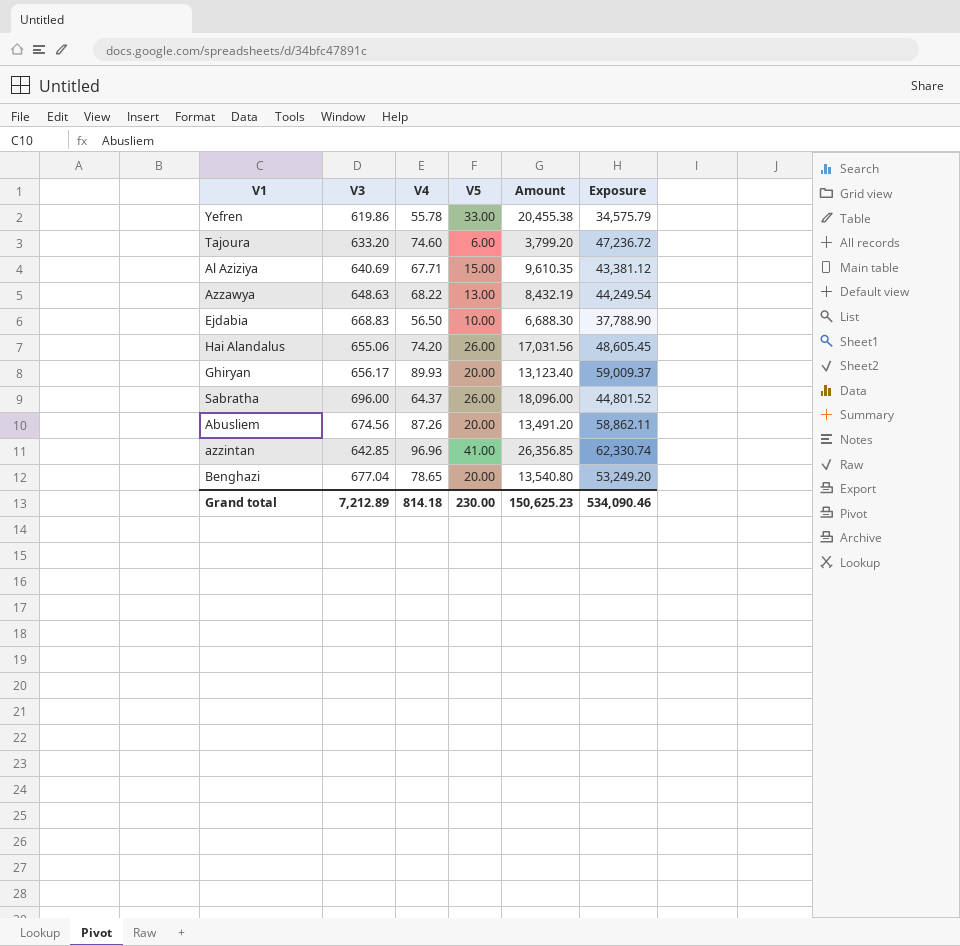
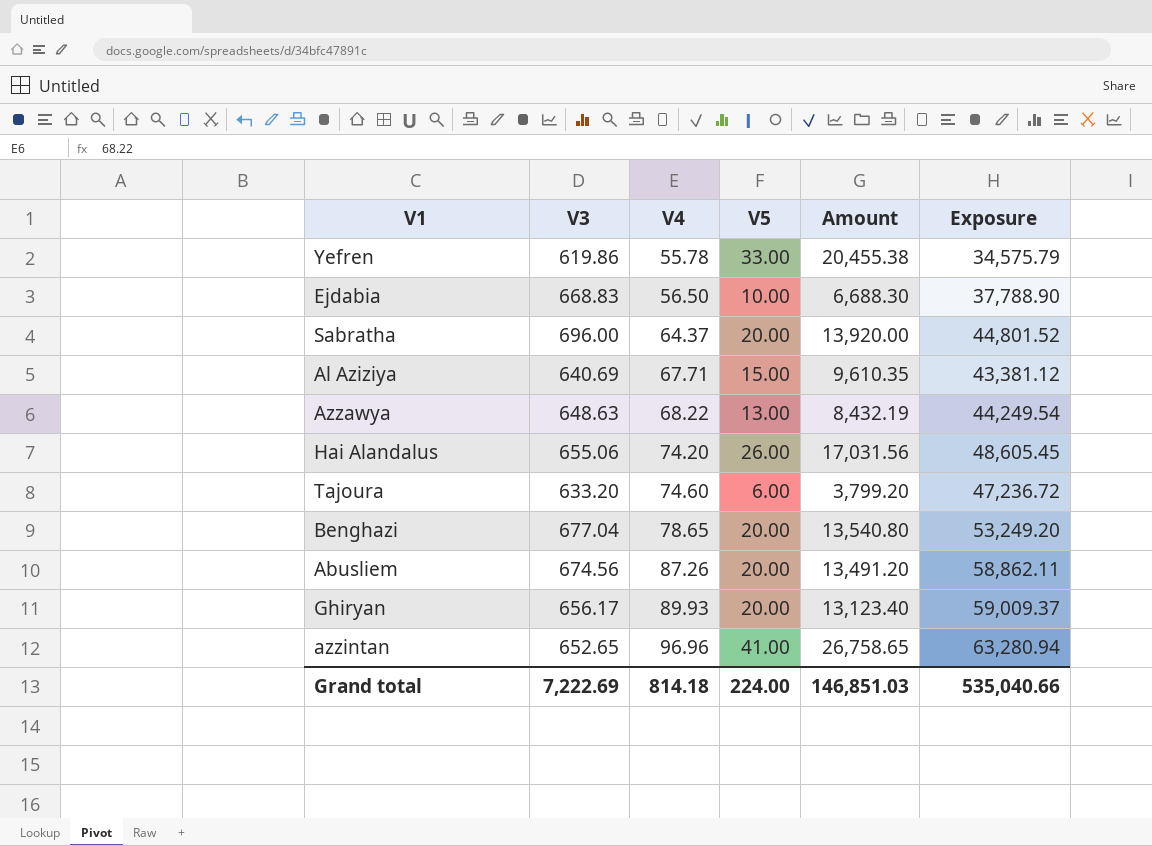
row order: none -> V4 ascending
Sabratha | V5: 26.00 -> 20.00
Sabratha | Amount: 18,096.00 -> 13,920.00
azzintan | V3: 642.85 -> 652.65
azzintan | Amount: 26,356.85 -> 26,758.65
azzintan | Exposure: 62,330.74 -> 63,280.94
Grand total | V3: 7,212.89 -> 7,222.69
Grand total | V5: 230.00 -> 224.00
Grand total | Amount: 150,625.23 -> 146,851.03
Grand total | Exposure: 534,090.46 -> 535,040.66

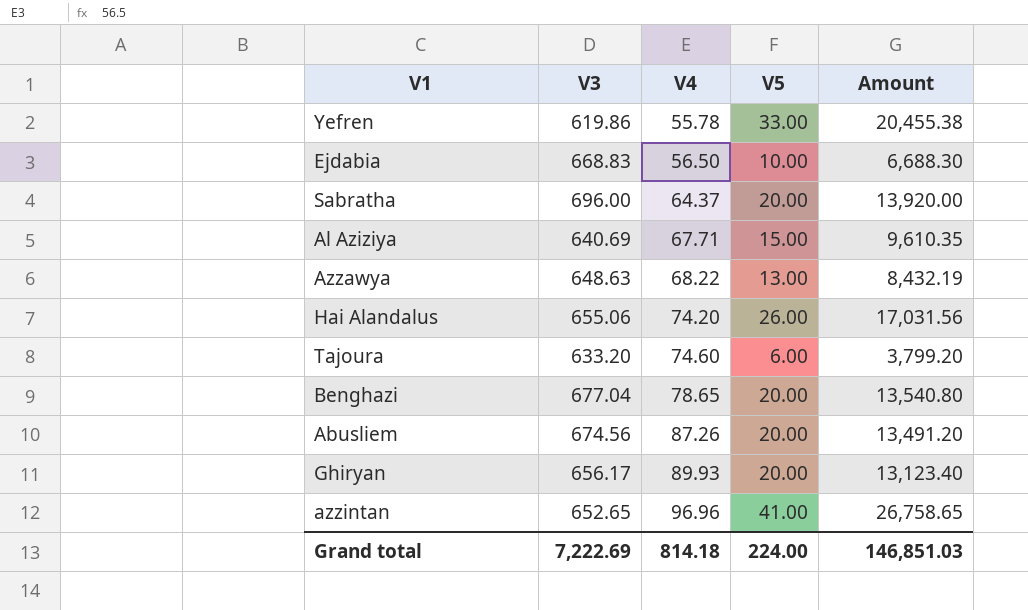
column Exposure | formula: [V3] * [V4] -> none

